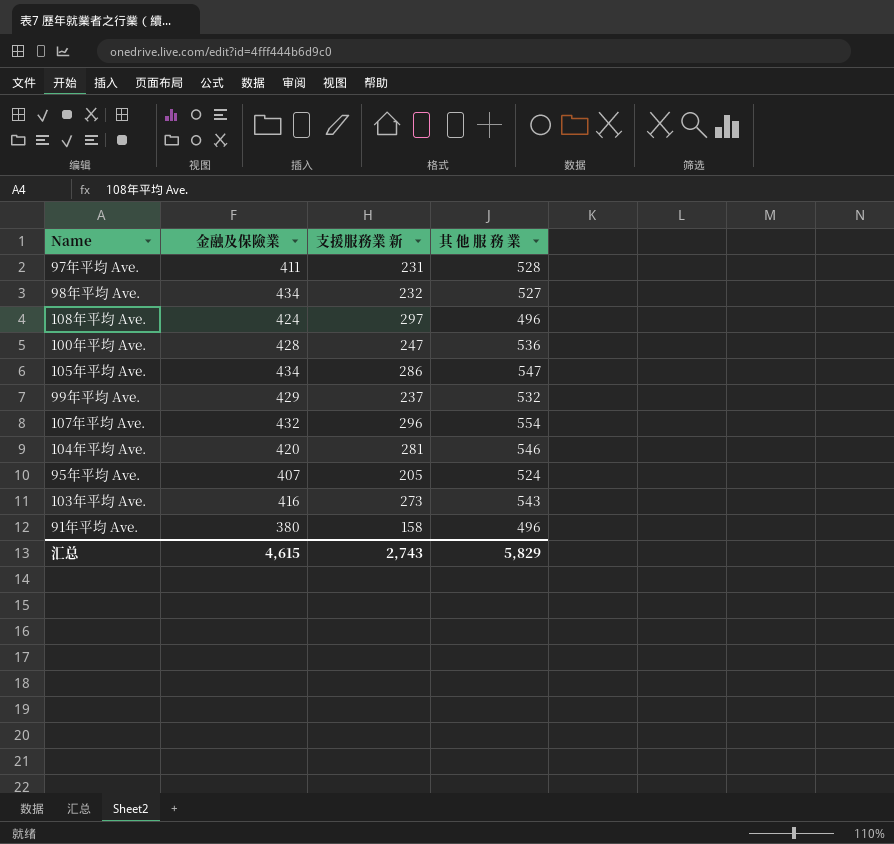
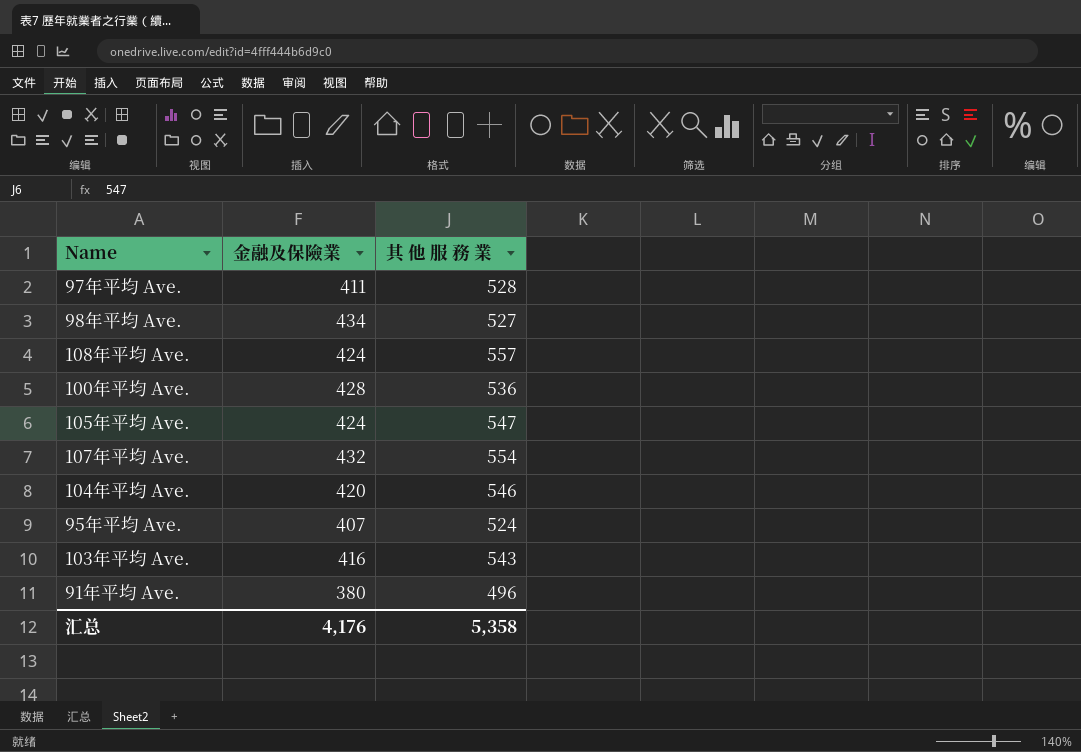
column 支援服務業 新 | position: 3 -> none
row 99年平均 Ave.: 429 | 237 | 532 -> none
108年平均 Ave. | 其 他 服 務 業: 496 -> 557
105年平均 Ave. | 金融及保險業: 434 -> 424
汇总 | 金融及保險業: 4,615 -> 4,176
汇总 | 其 他 服 務 業: 5,829 -> 5,358

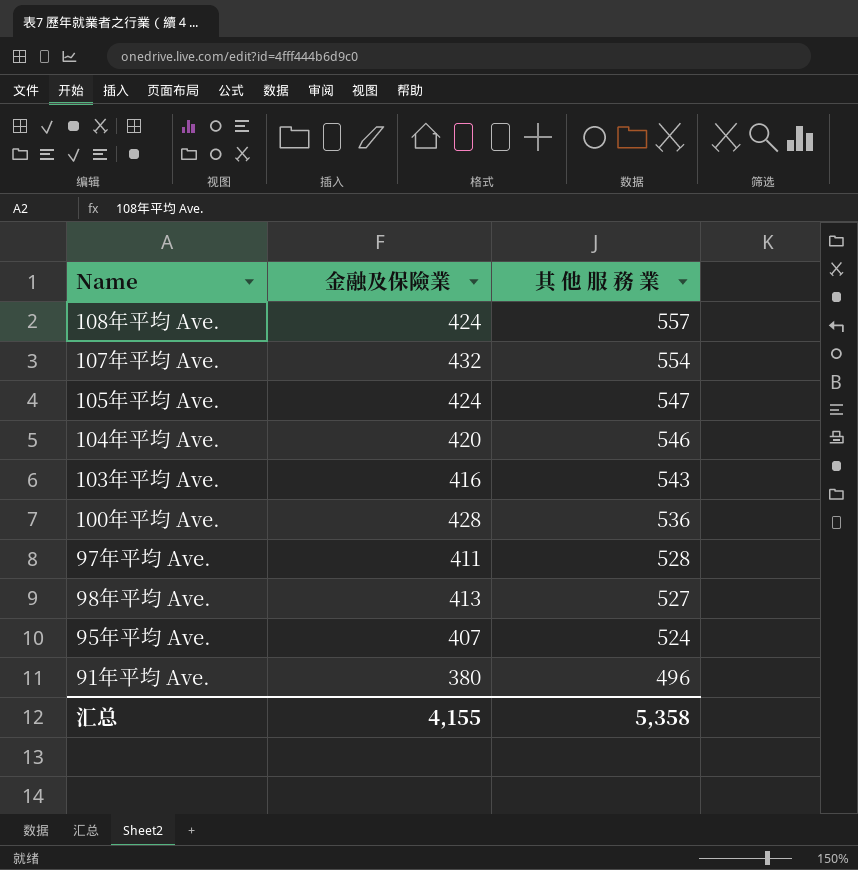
row order: none -> 其 他 服 務 業 descending
98年平均 Ave. | 金融及保險業: 434 -> 413
汇总 | 金融及保險業: 4,176 -> 4,155

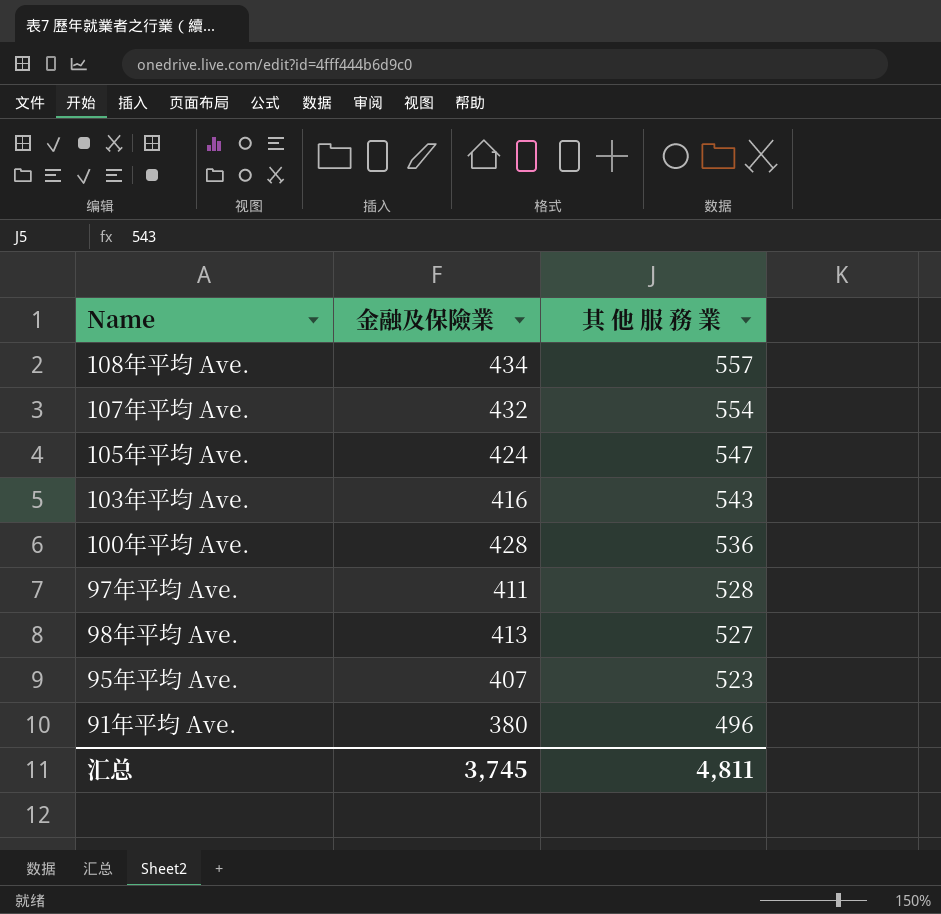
row 104年平均 Ave.: 420 | 546 -> none
108年平均 Ave. | 金融及保險業: 424 -> 434
95年平均 Ave. | 其 他 服 務 業: 524 -> 523
汇总 | 金融及保險業: 4,155 -> 3,745
汇总 | 其 他 服 務 業: 5,358 -> 4,811

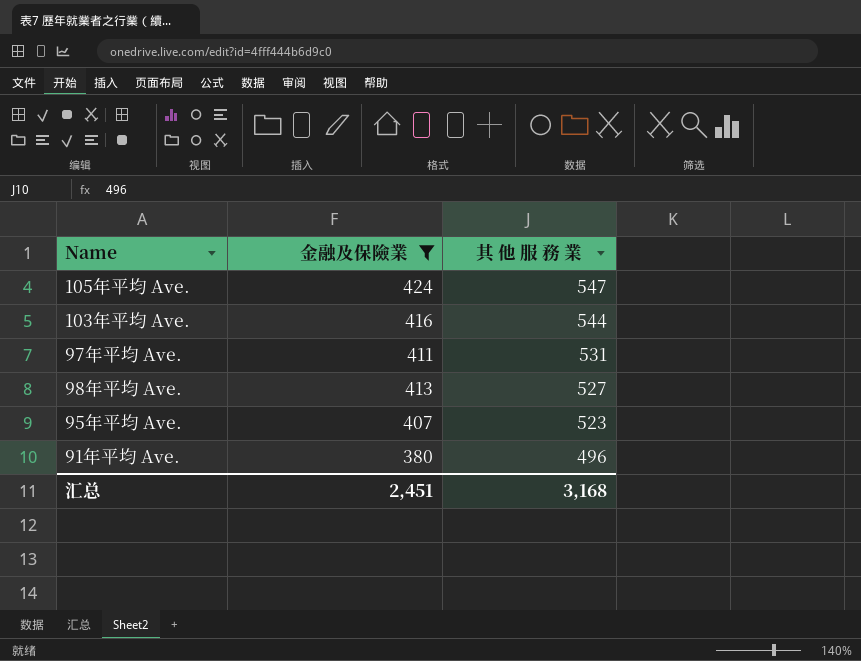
filter: none -> 金融及保險業 <= 424
103年平均 Ave. | 其 他 服 務 業: 543 -> 544
97年平均 Ave. | 其 他 服 務 業: 528 -> 531
汇总 | 金融及保險業: 3,745 -> 2,451
汇总 | 其 他 服 務 業: 4,811 -> 3,168

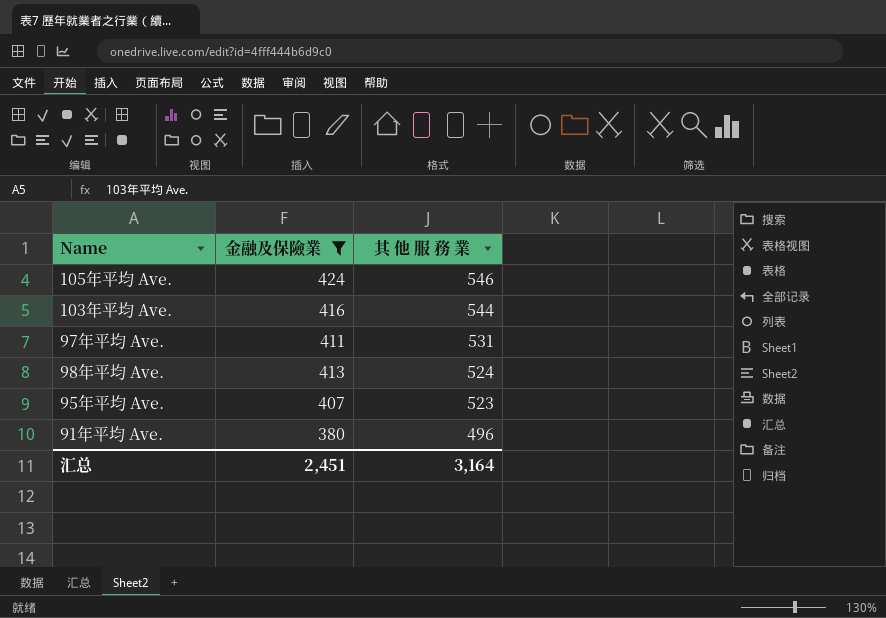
105年平均 Ave. | 其 他 服 務 業: 547 -> 546
98年平均 Ave. | 其 他 服 務 業: 527 -> 524
汇总 | 其 他 服 務 業: 3,168 -> 3,164

